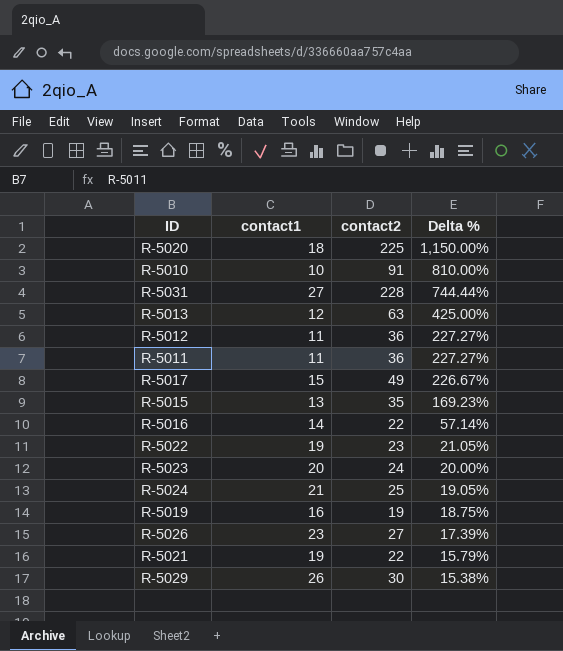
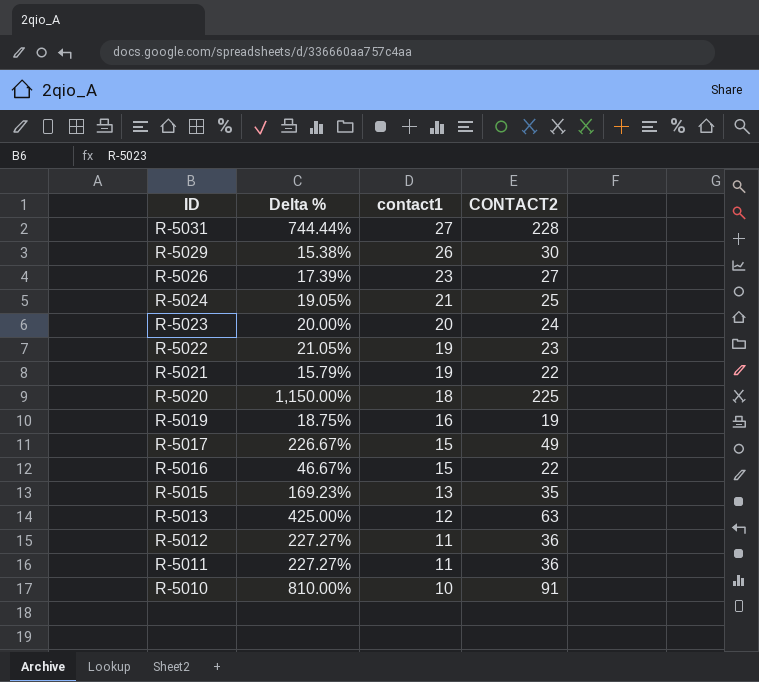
row order: Delta % descending -> ID descending
column Delta % | position: 4 -> 2
column name: contact2 -> CONTACT2
R-5016 | Delta %: 57.14% -> 46.67%
R-5016 | contact1: 14 -> 15

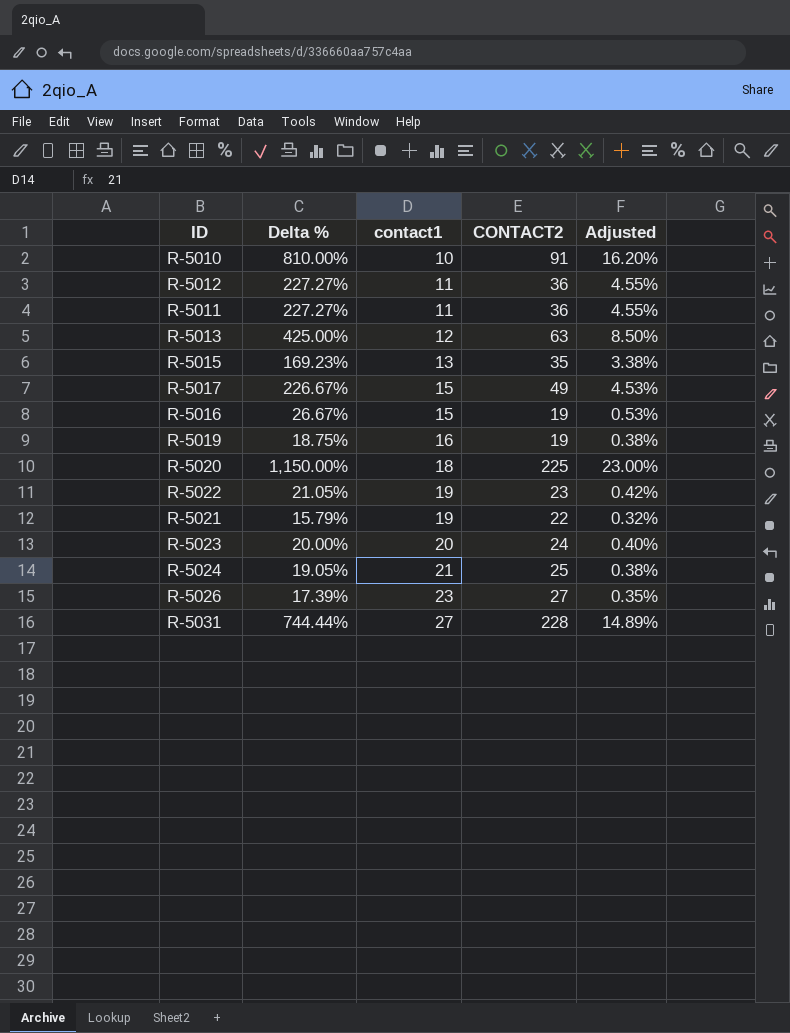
row order: ID descending -> contact1 ascending
column Adjusted | formula: none -> [Delta %] * 0.02
row R-5029: 15.38% | 26 | 30 -> none
R-5016 | Delta %: 46.67% -> 26.67%
R-5016 | CONTACT2: 22 -> 19

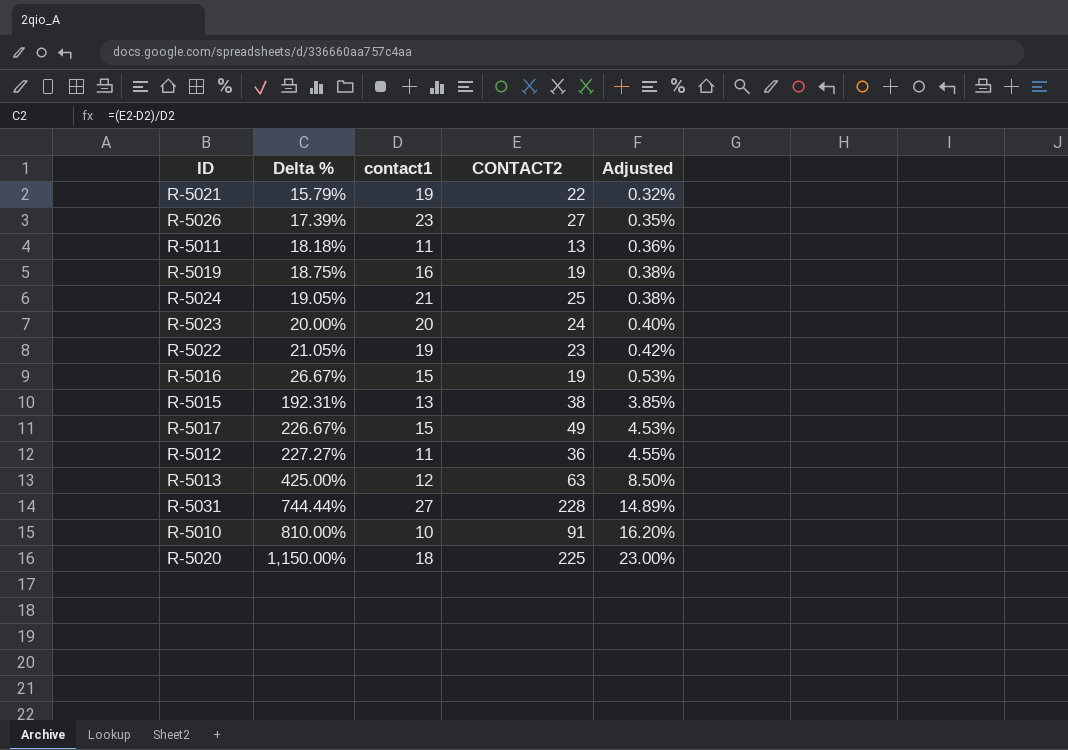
row order: contact1 ascending -> Delta % ascending
R-5011 | Delta %: 227.27% -> 18.18%
R-5011 | CONTACT2: 36 -> 13
R-5011 | Adjusted: 4.55% -> 0.36%
R-5015 | Delta %: 169.23% -> 192.31%
R-5015 | CONTACT2: 35 -> 38
R-5015 | Adjusted: 3.38% -> 3.85%

